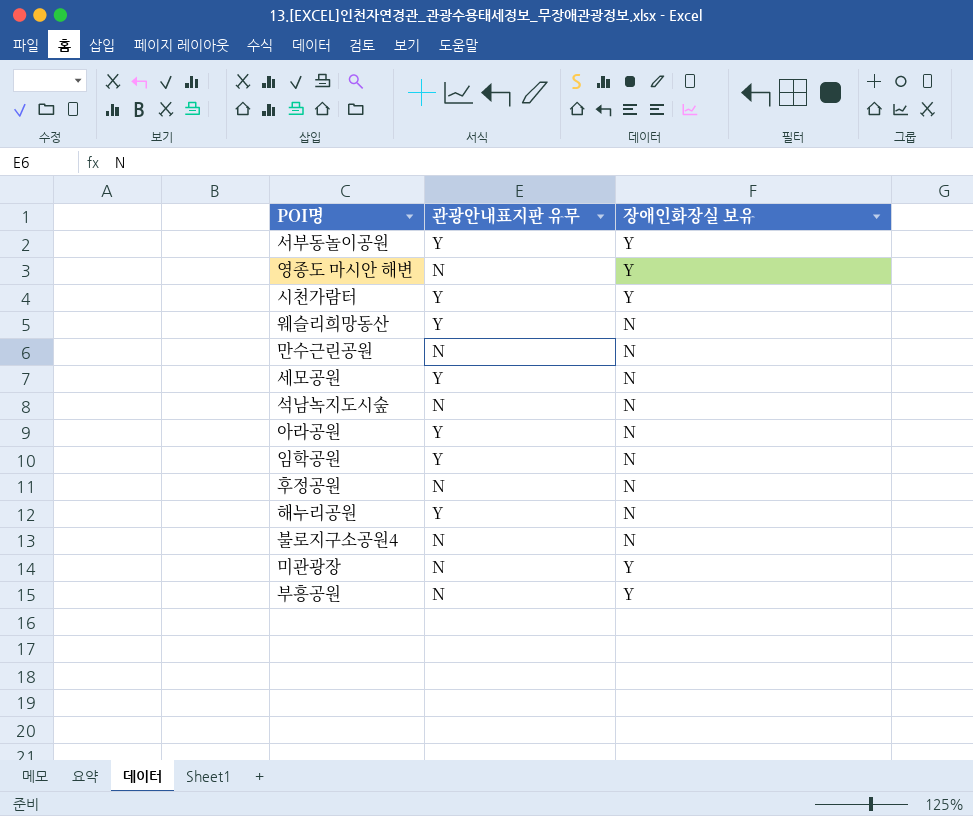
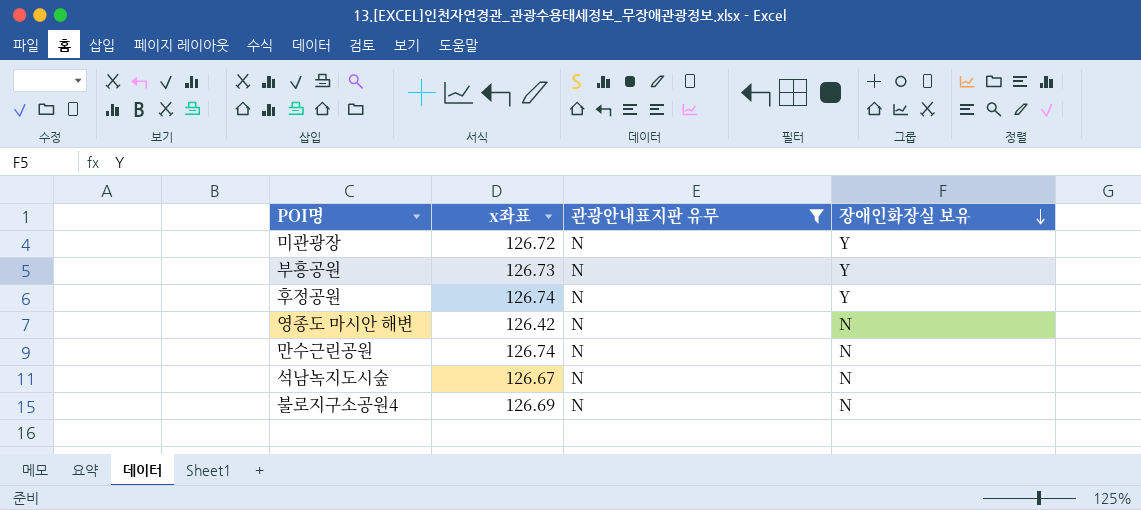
filter: none -> 관광안내표지판 유무 = N
row order: none -> 장애인화장실 보유 descending
column x좌표 | position: none -> 2
후정공원 | 장애인화장실 보유: N -> Y
영종도 마시안 해변 | 장애인화장실 보유: Y -> N

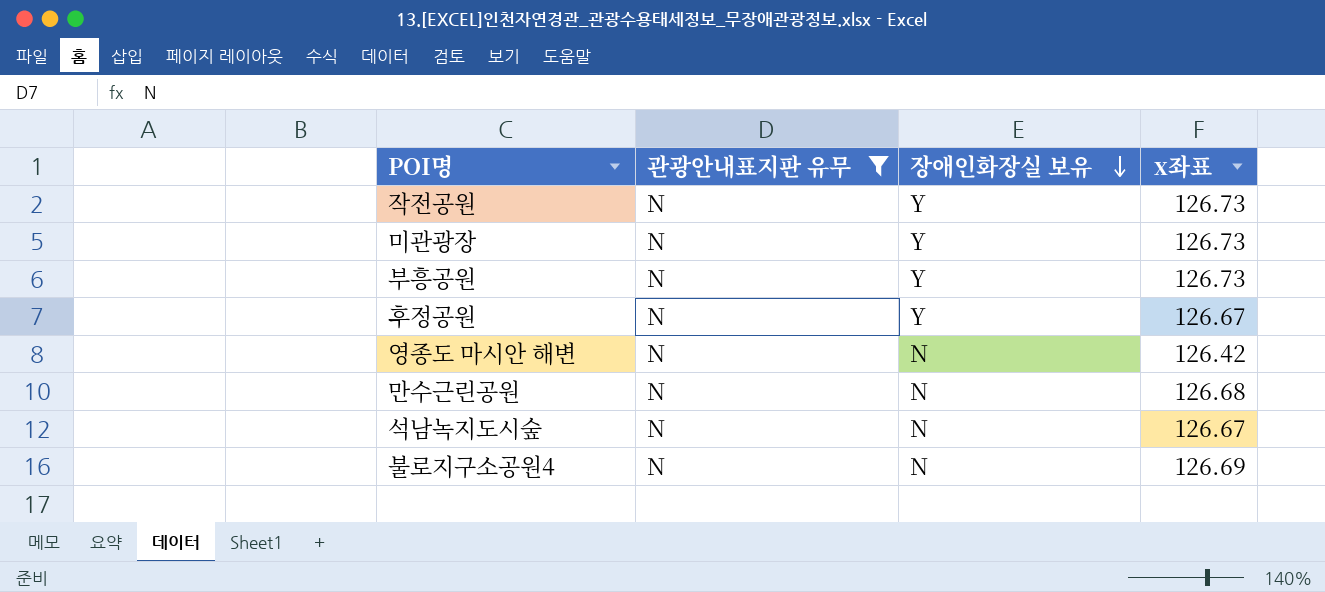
column x좌표 | position: 2 -> 4
row 작전공원: none -> N | Y | 126.73
미관광장 | x좌표: 126.72 -> 126.73
후정공원 | x좌표: 126.74 -> 126.67
만수근린공원 | x좌표: 126.74 -> 126.68

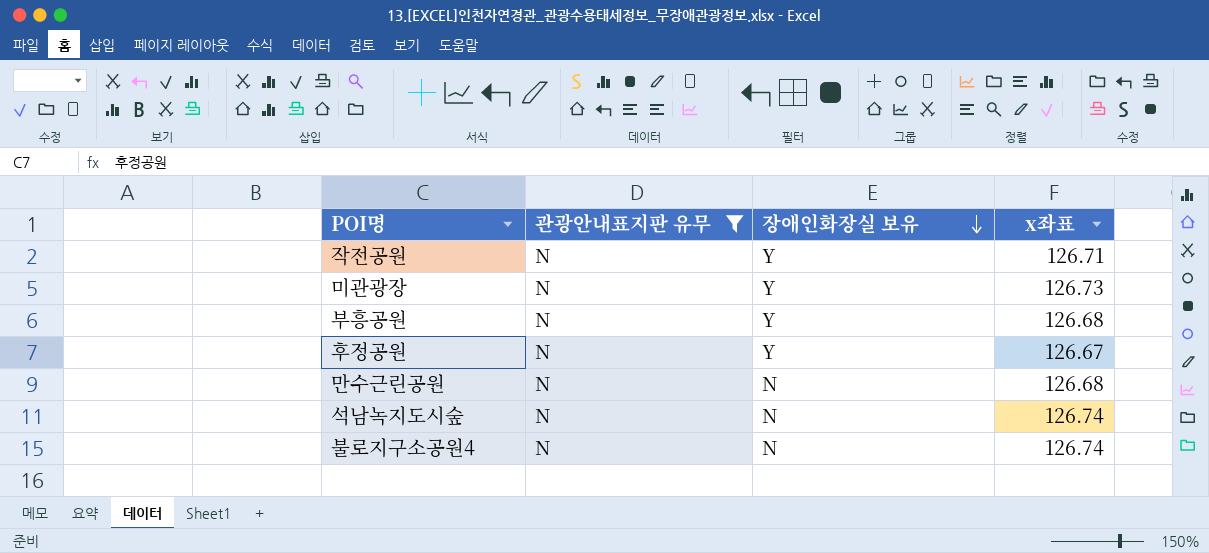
row 영종도 마시안 해변: N | N | 126.42 -> none
작전공원 | x좌표: 126.73 -> 126.71
부흥공원 | x좌표: 126.73 -> 126.68
석남녹지도시숲 | x좌표: 126.67 -> 126.74
불로지구소공원4 | x좌표: 126.69 -> 126.74

